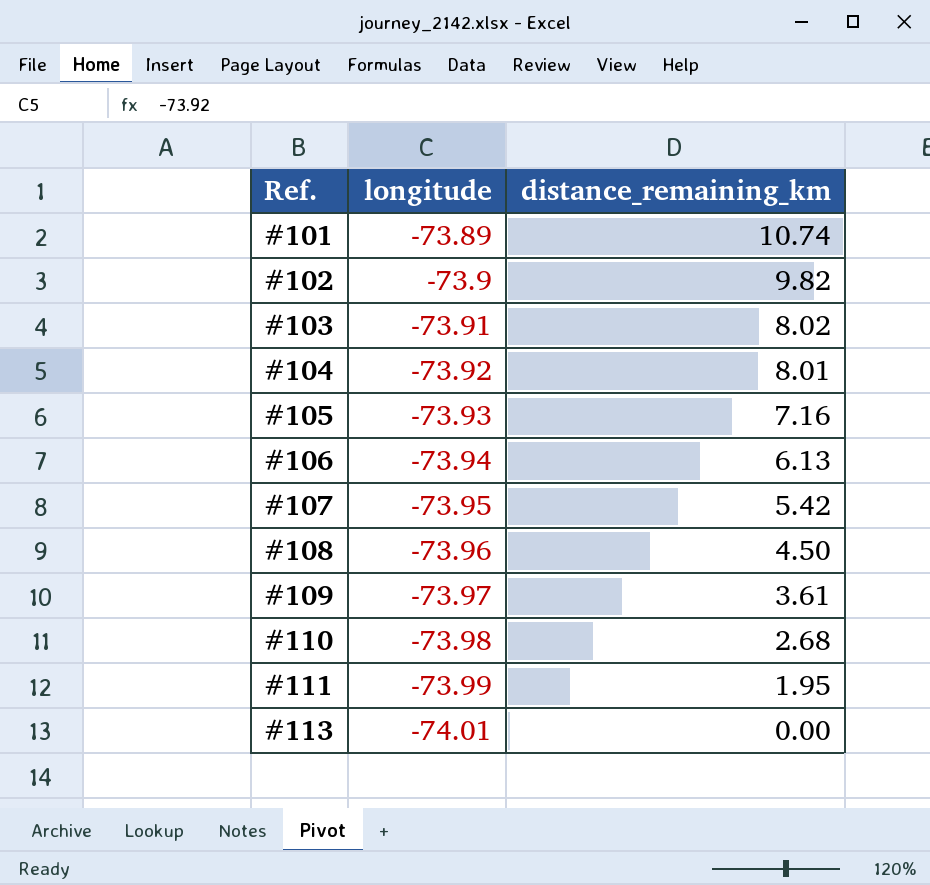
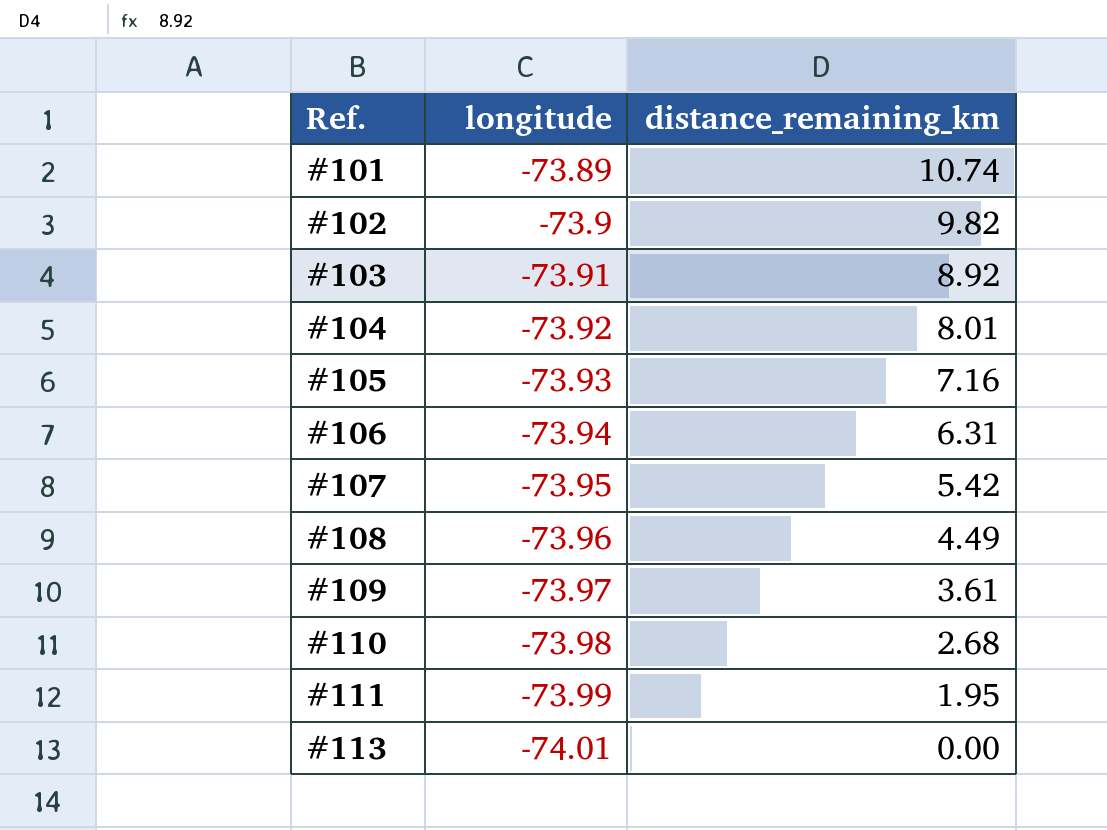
#103 | distance_remaining_km: 8.02 -> 8.92
#106 | distance_remaining_km: 6.13 -> 6.31
#108 | distance_remaining_km: 4.50 -> 4.49

